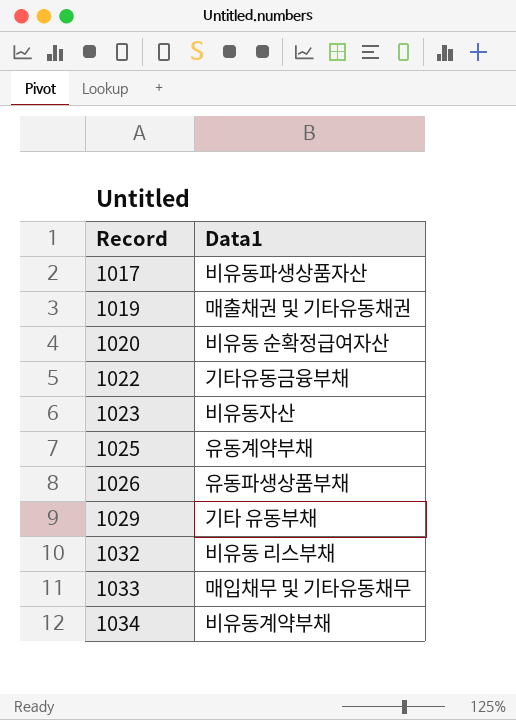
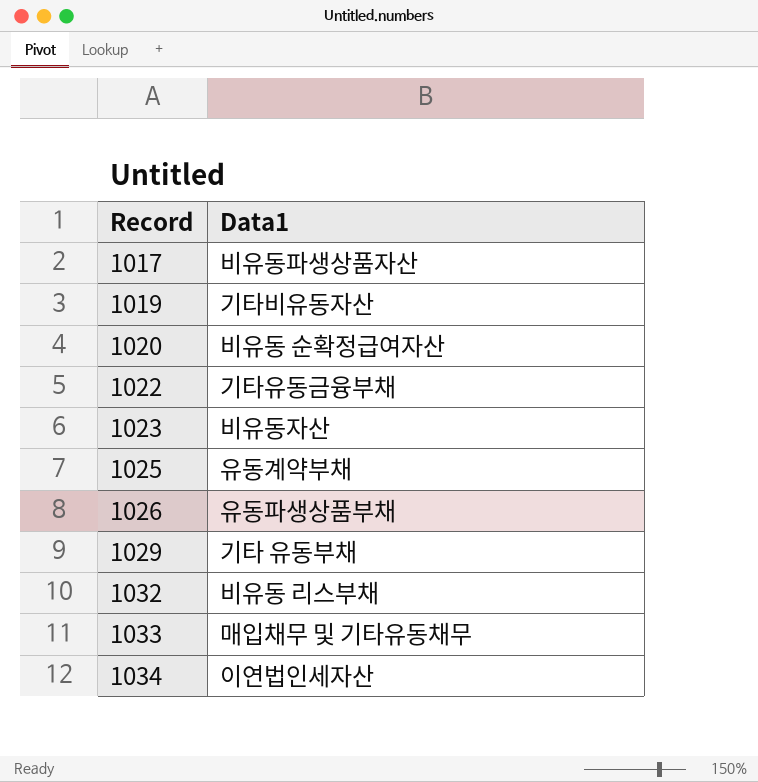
1019 | Data1: 매출채권 및 기타유동채권 -> 기타비유동자산
1034 | Data1: 비유동계약부채 -> 이연법인세자산

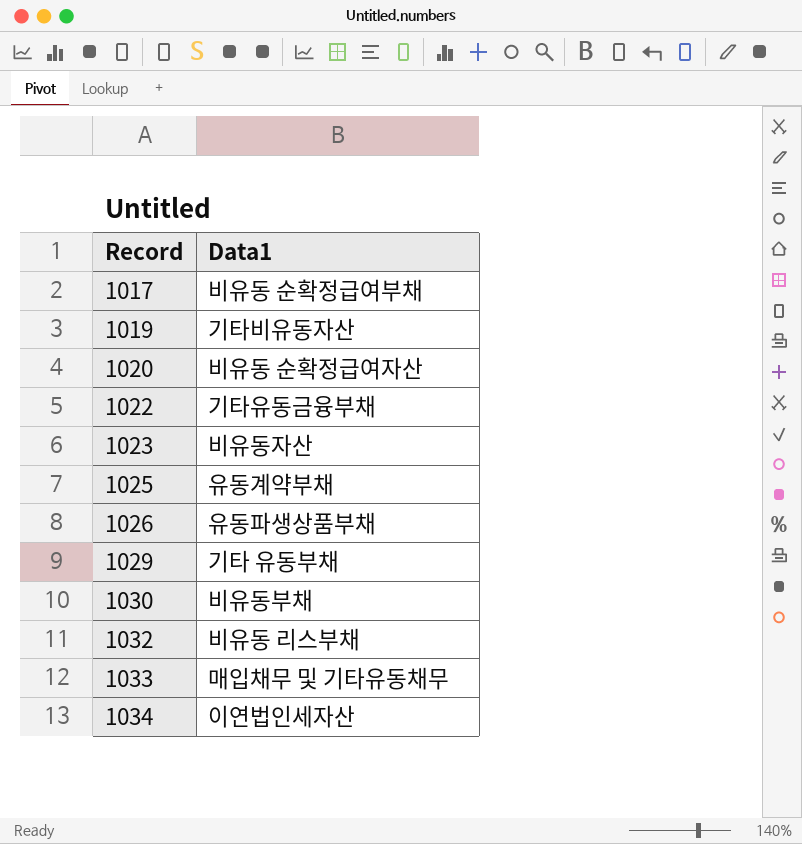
1017 | Data1: 비유동파생상품자산 -> 비유동 순확정급여부채
row 1030: none -> 비유동부채

